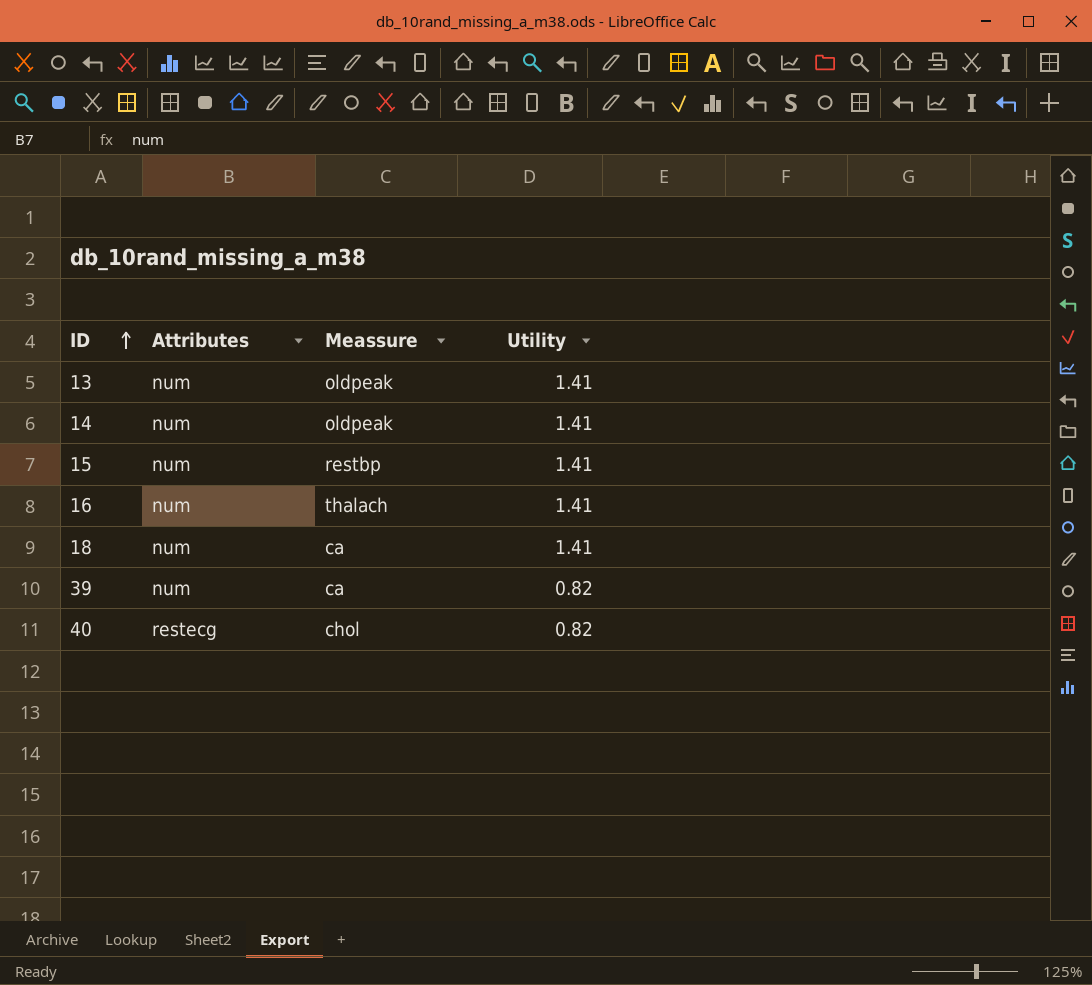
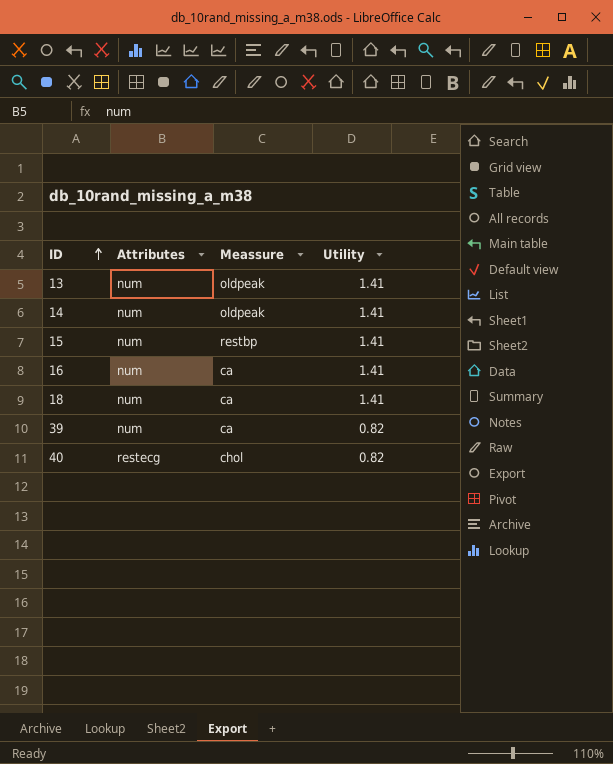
16 | Meassure: thalach -> ca

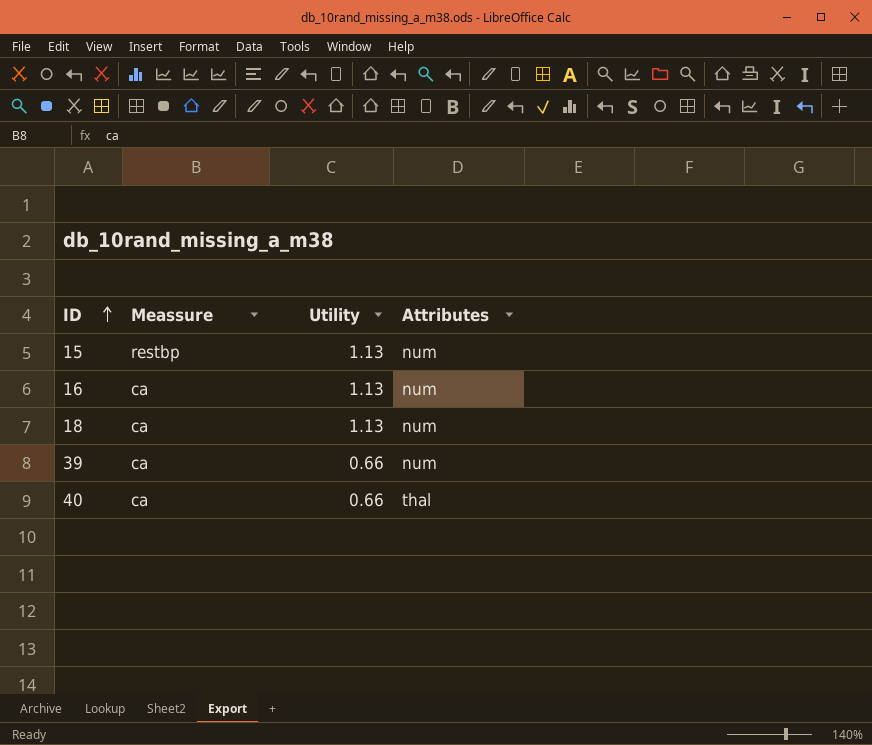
column Attributes | position: 2 -> 4
row 13: num | oldpeak | 1.41 -> none
row 14: num | oldpeak | 1.41 -> none
15 | Utility: 1.41 -> 1.13
16 | Utility: 1.41 -> 1.13
18 | Utility: 1.41 -> 1.13
39 | Utility: 0.82 -> 0.66
40 | Meassure: chol -> ca
40 | Utility: 0.82 -> 0.66
40 | Attributes: restecg -> thal

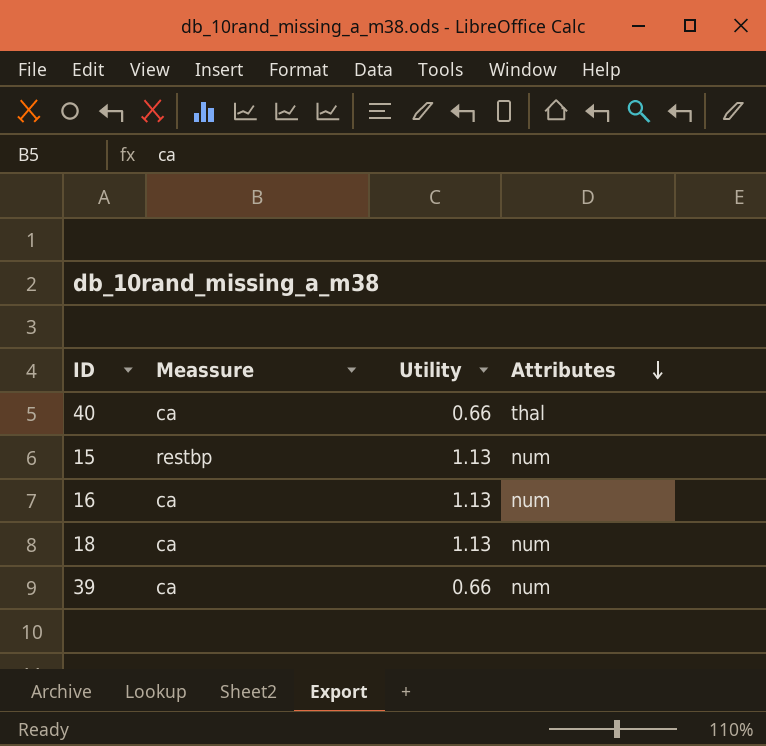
row order: ID ascending -> Attributes descending

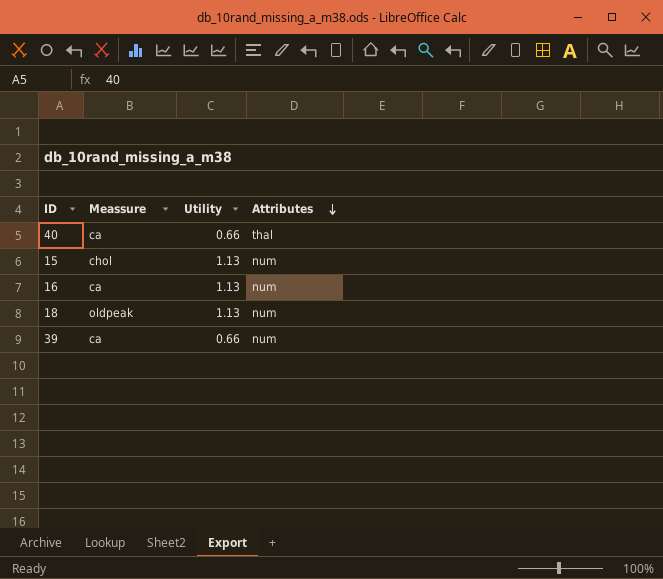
15 | Meassure: restbp -> chol
18 | Meassure: ca -> oldpeak

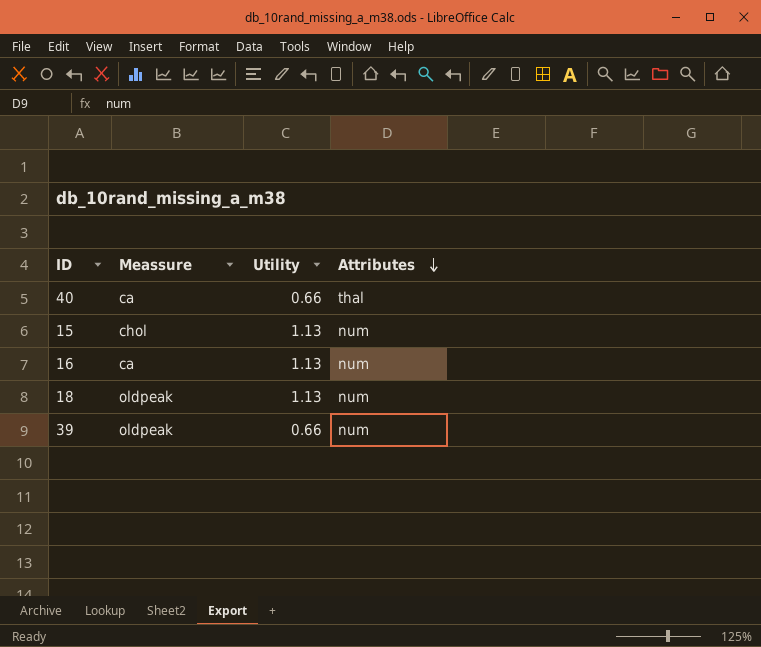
39 | Meassure: ca -> oldpeak

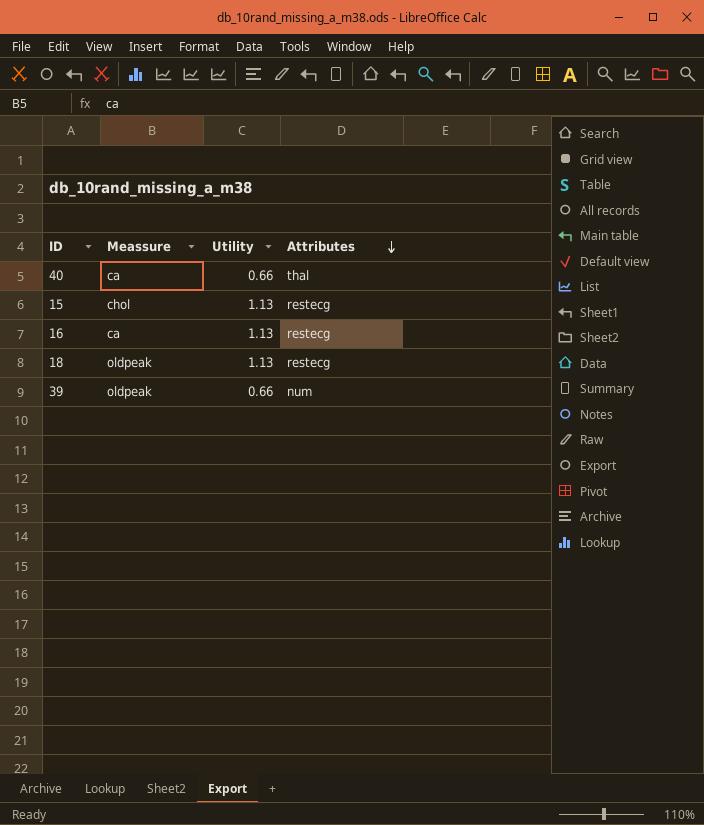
15 | Attributes: num -> restecg
16 | Attributes: num -> restecg
18 | Attributes: num -> restecg

